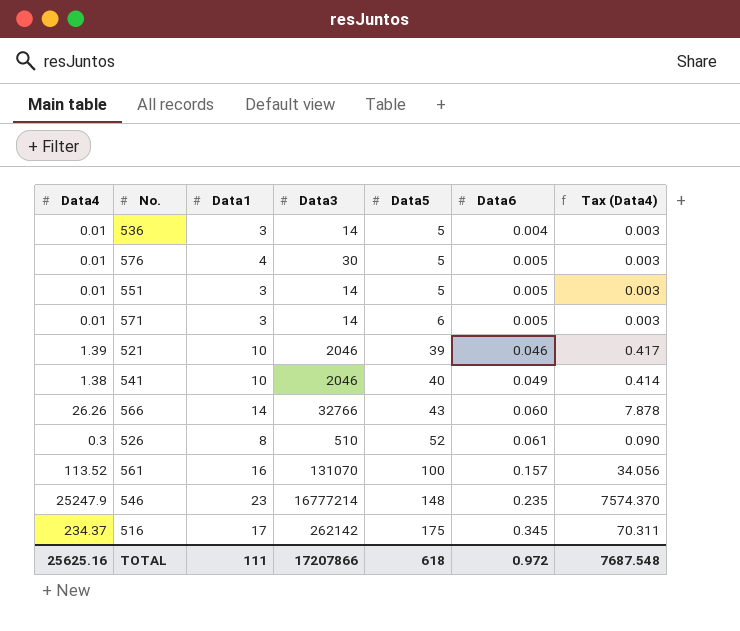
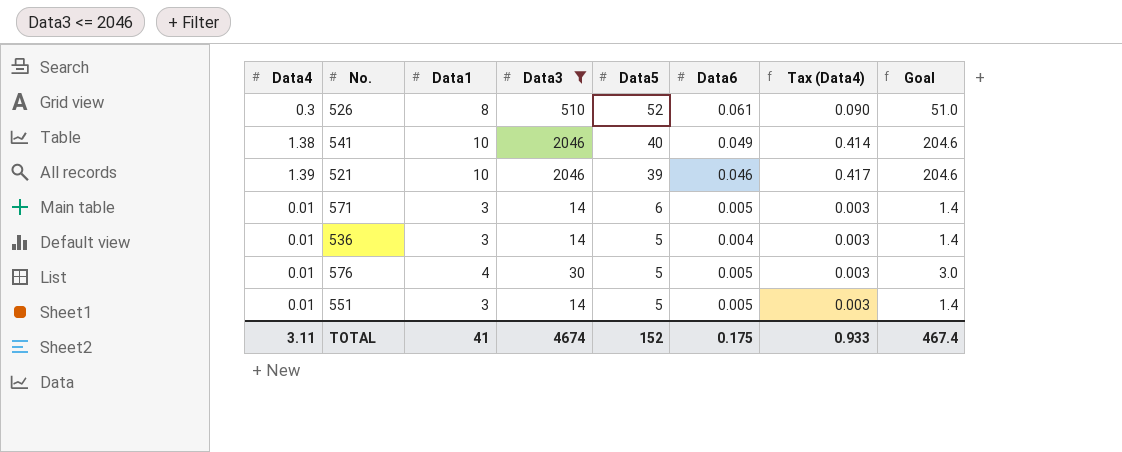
filter: none -> Data3 <= 2046
row order: Data5 ascending -> Data5 descending
column Goal | formula: none -> [Data3] * 0.1
TOTAL | Data4: 25625.16 -> 3.11
TOTAL | Data1: 111 -> 41
TOTAL | Data3: 17207866 -> 4674
TOTAL | Data5: 618 -> 152
TOTAL | Data6: 0.972 -> 0.175
TOTAL | Tax (Data4): 7687.548 -> 0.933

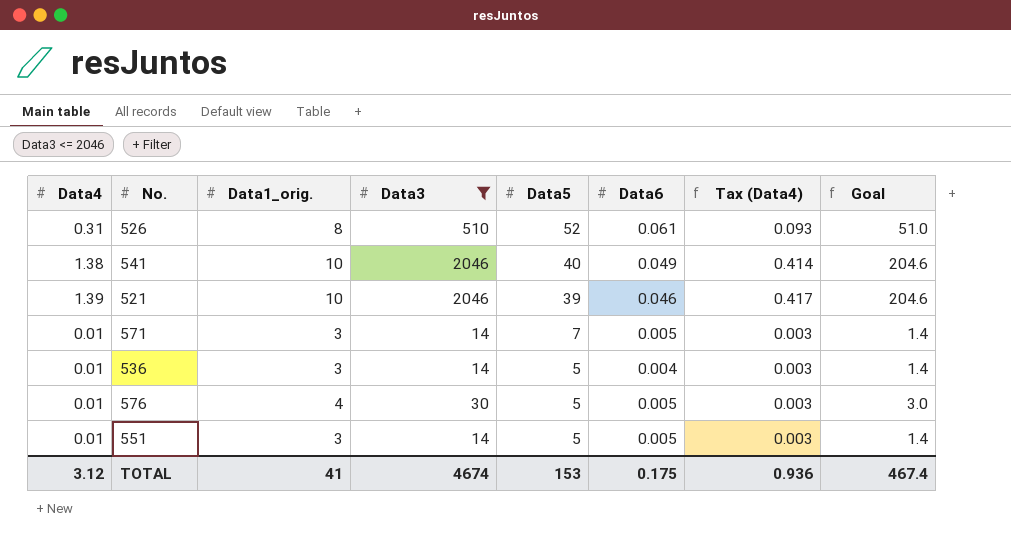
column name: Data1 -> Data1_orig.
526 | Data4: 0.3 -> 0.31
526 | Tax (Data4): 0.090 -> 0.093
571 | Data5: 6 -> 7
TOTAL | Data4: 3.11 -> 3.12
TOTAL | Data5: 152 -> 153
TOTAL | Tax (Data4): 0.933 -> 0.936

